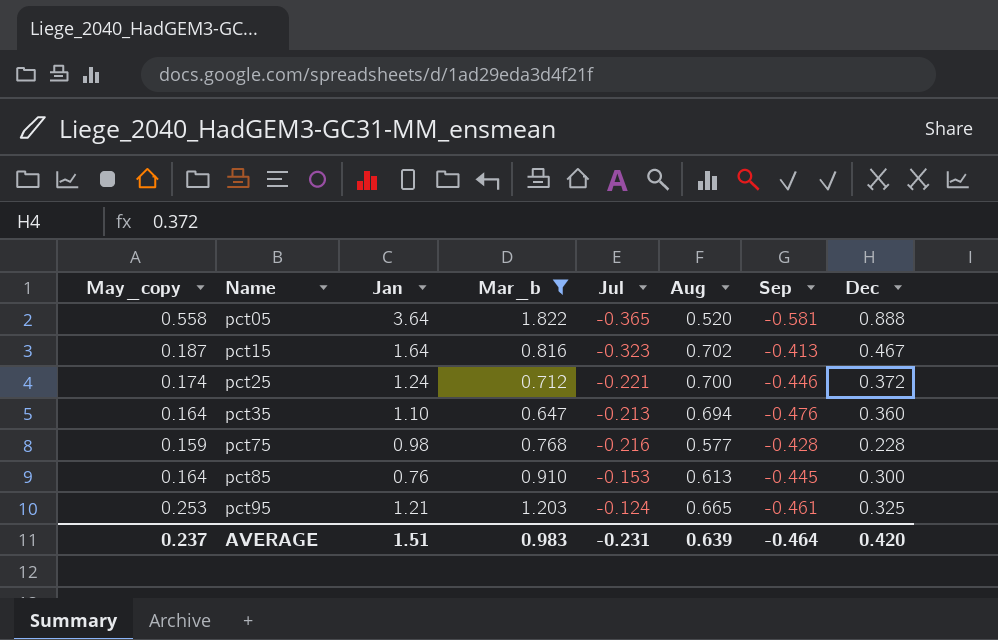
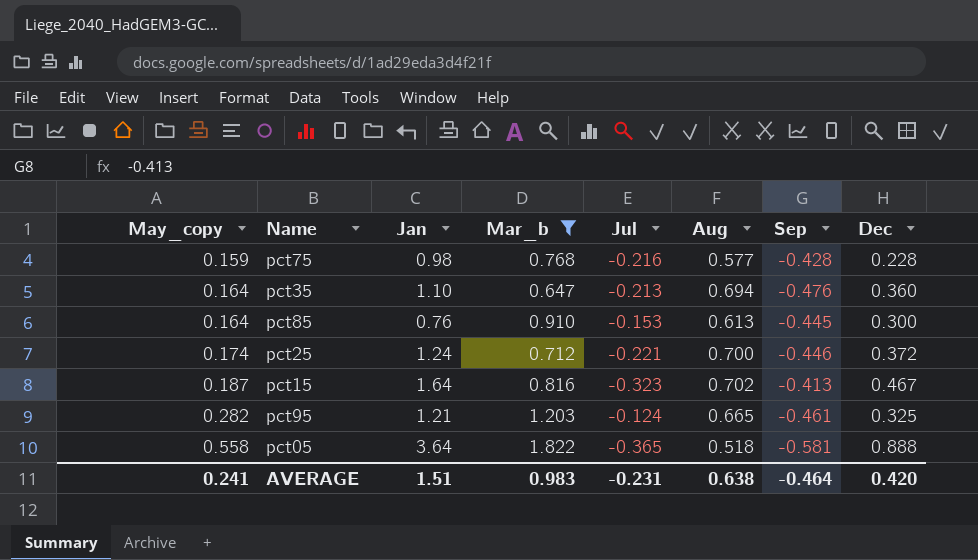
row order: Name ascending -> May_copy ascending
pct95 | May_copy: 0.253 -> 0.282
pct05 | Aug: 0.520 -> 0.518
AVERAGE | May_copy: 0.237 -> 0.241
AVERAGE | Aug: 0.639 -> 0.638

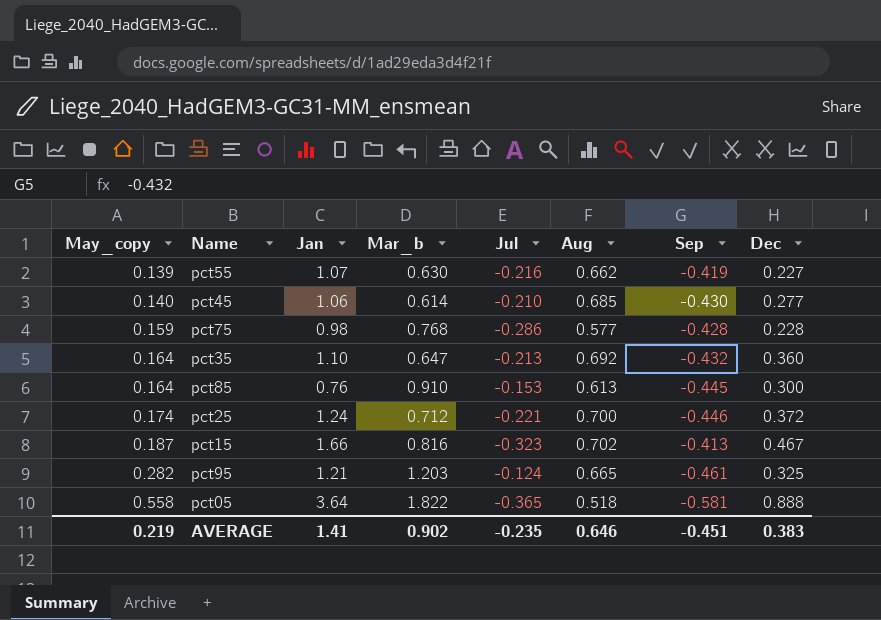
filter: Mar_b >= 0.647 -> none
pct75 | Jul: -0.216 -> -0.286
pct35 | Aug: 0.694 -> 0.692
pct35 | Sep: -0.476 -> -0.432
pct15 | Jan: 1.64 -> 1.66
AVERAGE | May_copy: 0.241 -> 0.219
AVERAGE | Jan: 1.51 -> 1.41
AVERAGE | Mar_b: 0.983 -> 0.902
AVERAGE | Jul: -0.231 -> -0.235
AVERAGE | Aug: 0.638 -> 0.646
AVERAGE | Sep: -0.464 -> -0.451
AVERAGE | Dec: 0.420 -> 0.383

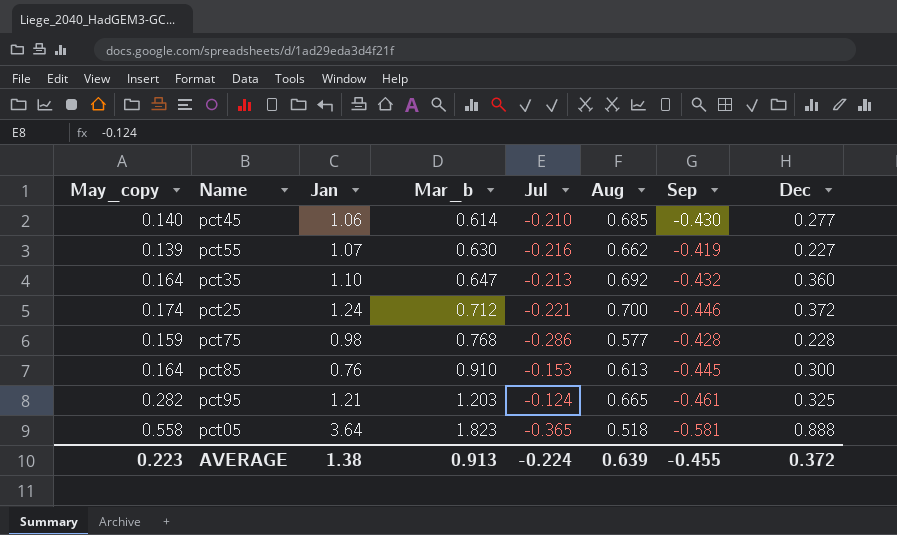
row order: May_copy ascending -> Mar_b ascending
row pct15: 0.187 | 1.66 | 0.816 | -0.323 | 0.702 | -0.413 | 0.467 -> none
pct05 | Mar_b: 1.822 -> 1.823
AVERAGE | May_copy: 0.219 -> 0.223
AVERAGE | Jan: 1.41 -> 1.38
AVERAGE | Mar_b: 0.902 -> 0.913
AVERAGE | Jul: -0.235 -> -0.224
AVERAGE | Aug: 0.646 -> 0.639
AVERAGE | Sep: -0.451 -> -0.455
AVERAGE | Dec: 0.383 -> 0.372

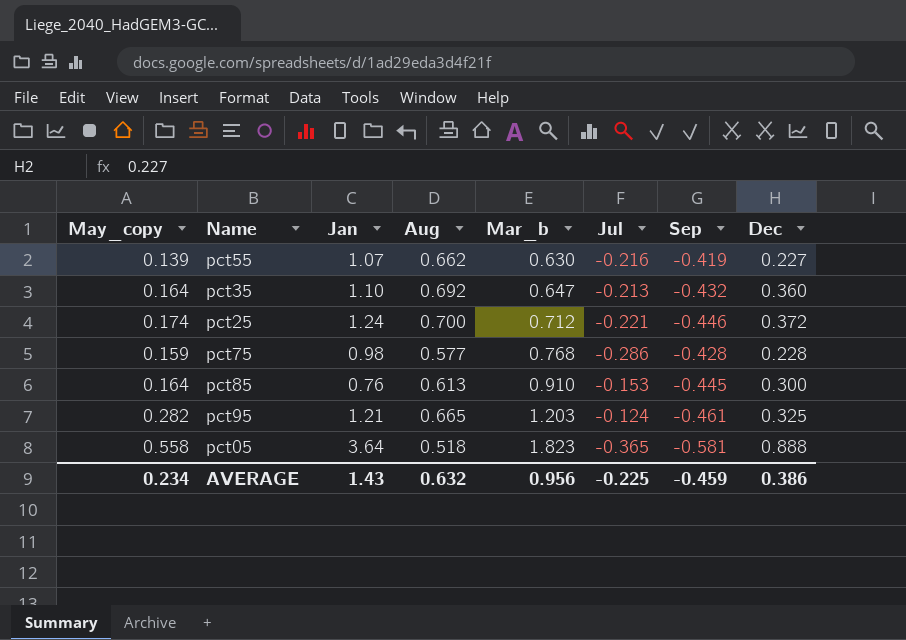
column Aug | position: 6 -> 4
row pct45: 0.140 | 1.06 | 0.614 | -0.210 | 0.685 | -0.430 | 0.277 -> none
AVERAGE | May_copy: 0.223 -> 0.234
AVERAGE | Jan: 1.38 -> 1.43
AVERAGE | Aug: 0.639 -> 0.632
AVERAGE | Mar_b: 0.913 -> 0.956
AVERAGE | Jul: -0.224 -> -0.225
AVERAGE | Sep: -0.455 -> -0.459
AVERAGE | Dec: 0.372 -> 0.386

